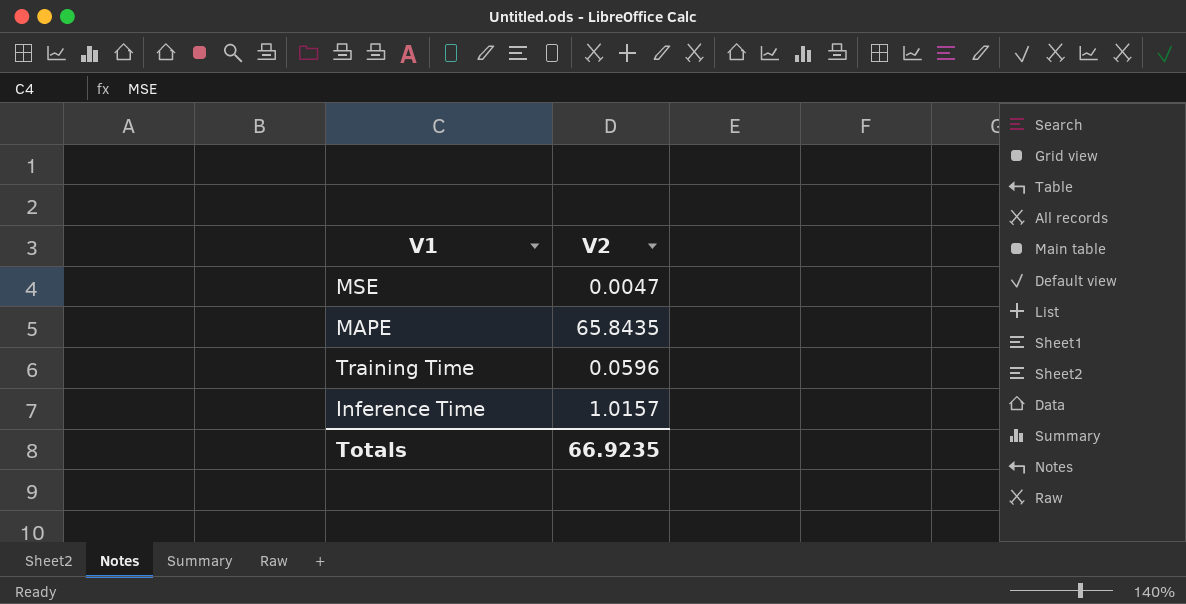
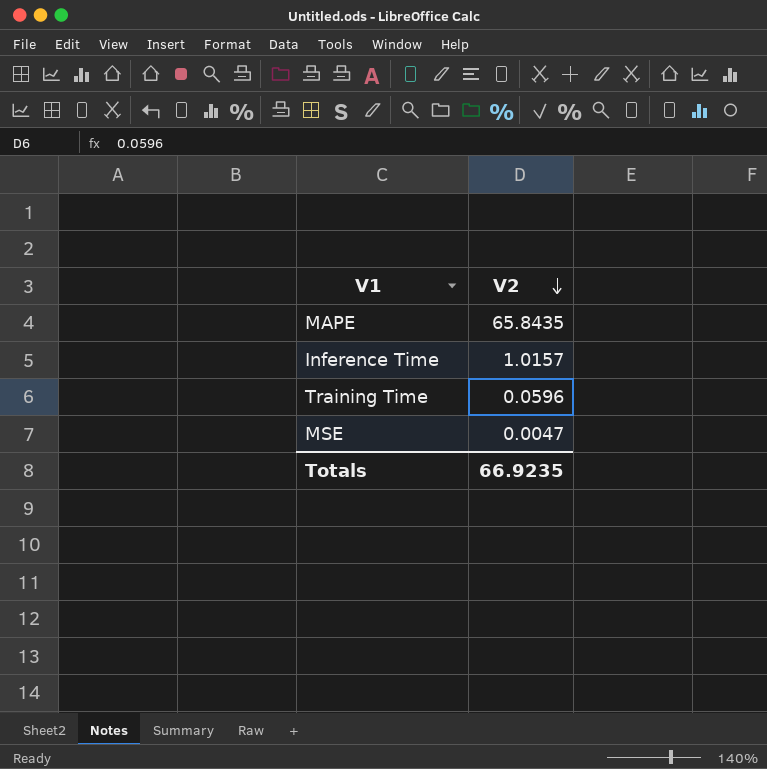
row order: none -> V2 descending

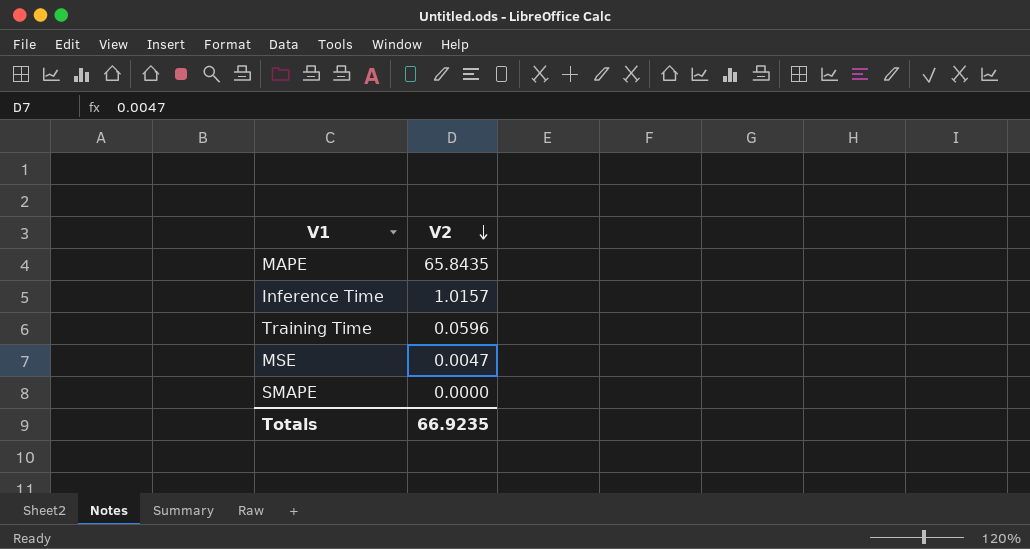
row SMAPE: none -> 0.0000

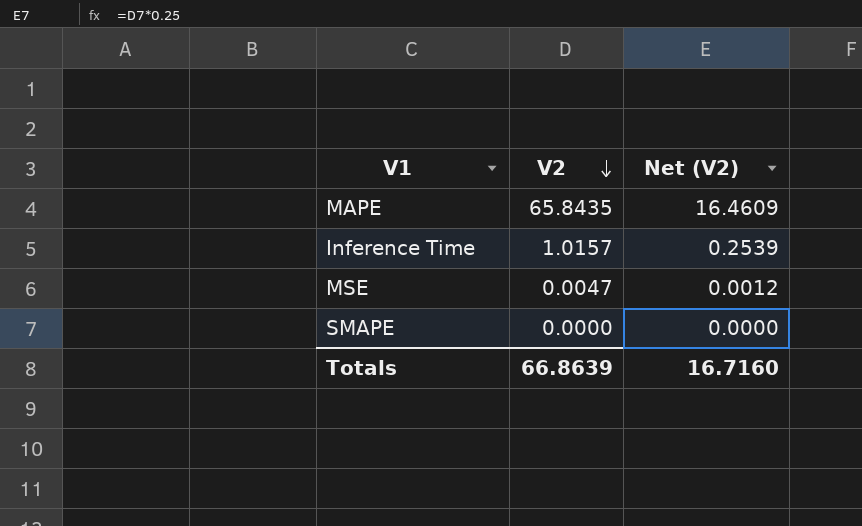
column Net (V2) | formula: none -> [V2] * 0.25
row Training Time: 0.0596 -> none
Totals | V2: 66.9235 -> 66.8639

